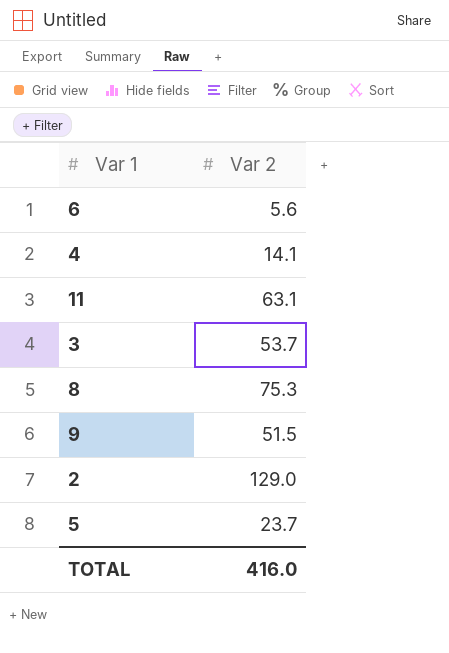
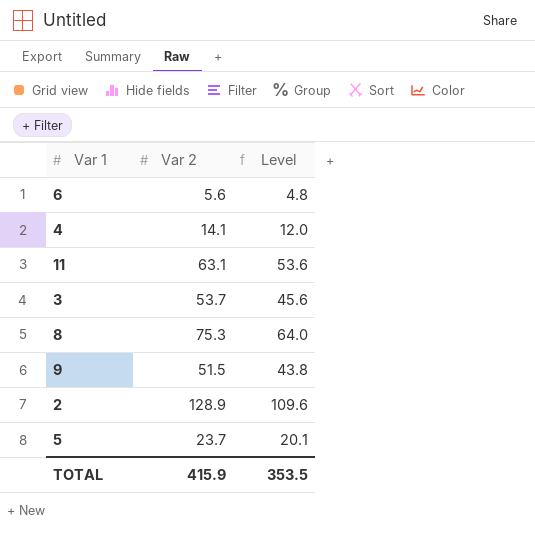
column Level | formula: none -> [Var 2] * 0.85
2 | Var 2: 129.0 -> 128.9
TOTAL | Var 2: 416.0 -> 415.9

